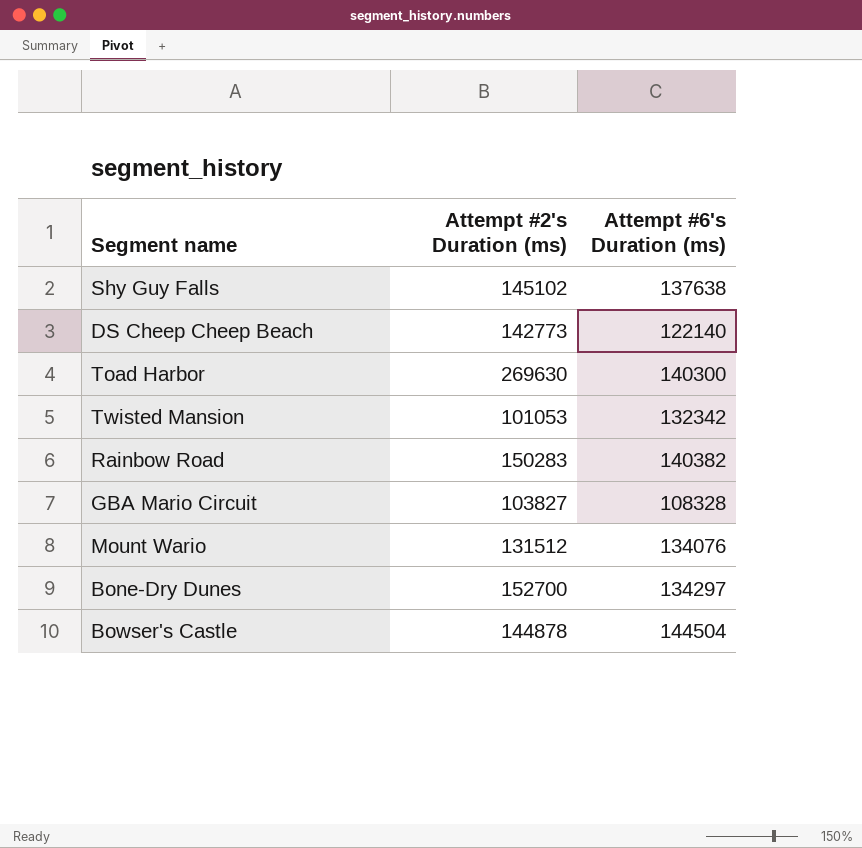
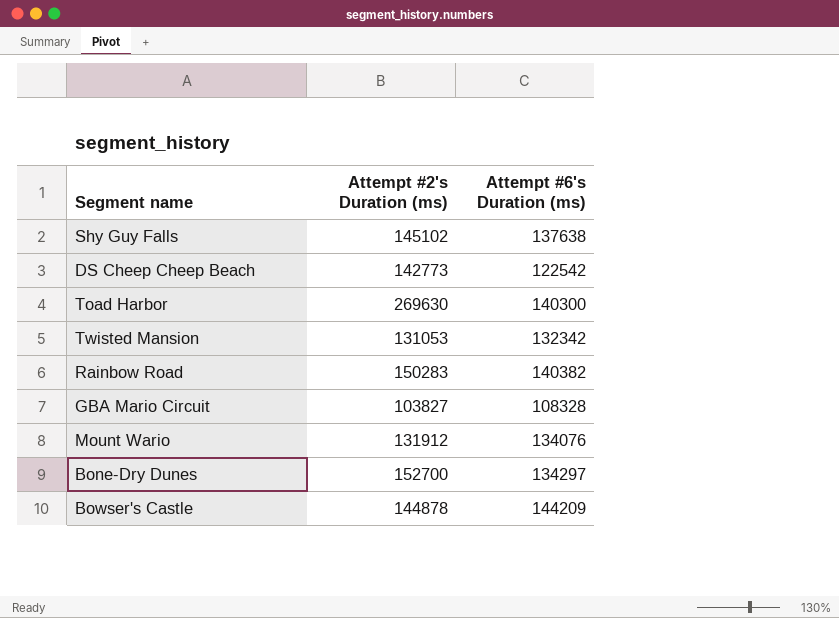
DS Cheep Cheep Beach | Attempt #6's Duration (ms): 122140 -> 122542
Twisted Mansion | Attempt #2's Duration (ms): 101053 -> 131053
Mount Wario | Attempt #2's Duration (ms): 131512 -> 131912
Bowser's Castle | Attempt #6's Duration (ms): 144504 -> 144209

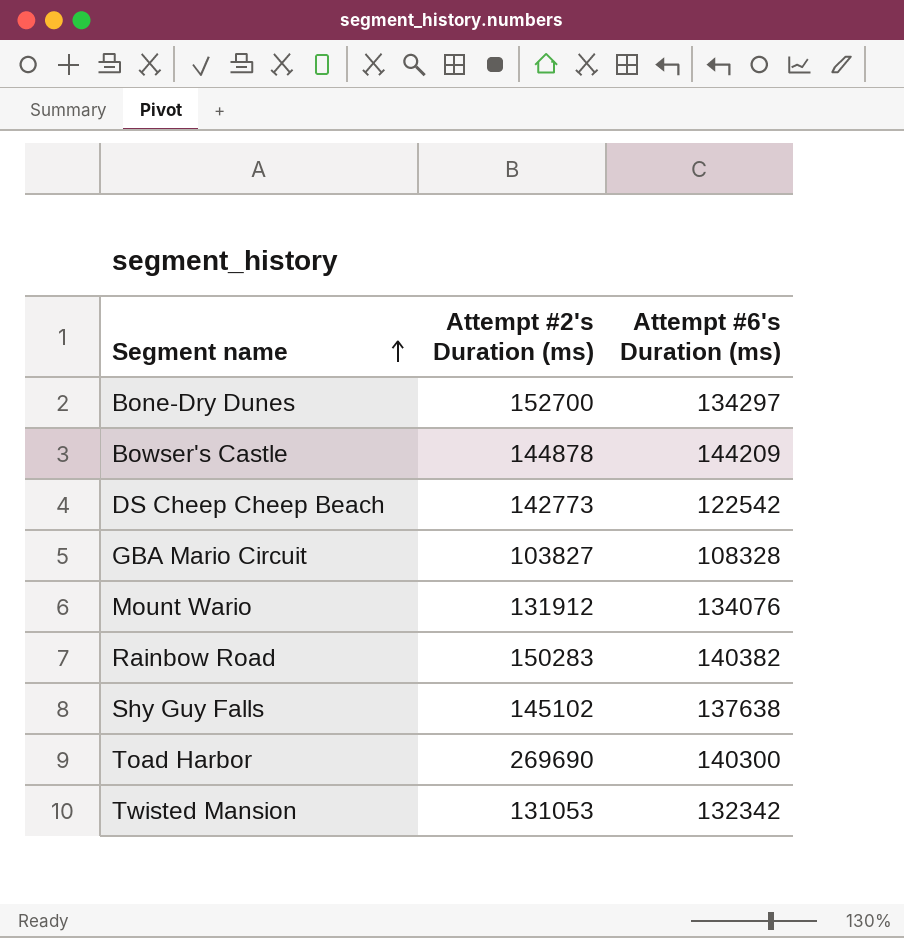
row order: none -> Segment name ascending
Toad Harbor | Attempt #2's Duration (ms): 269630 -> 269690

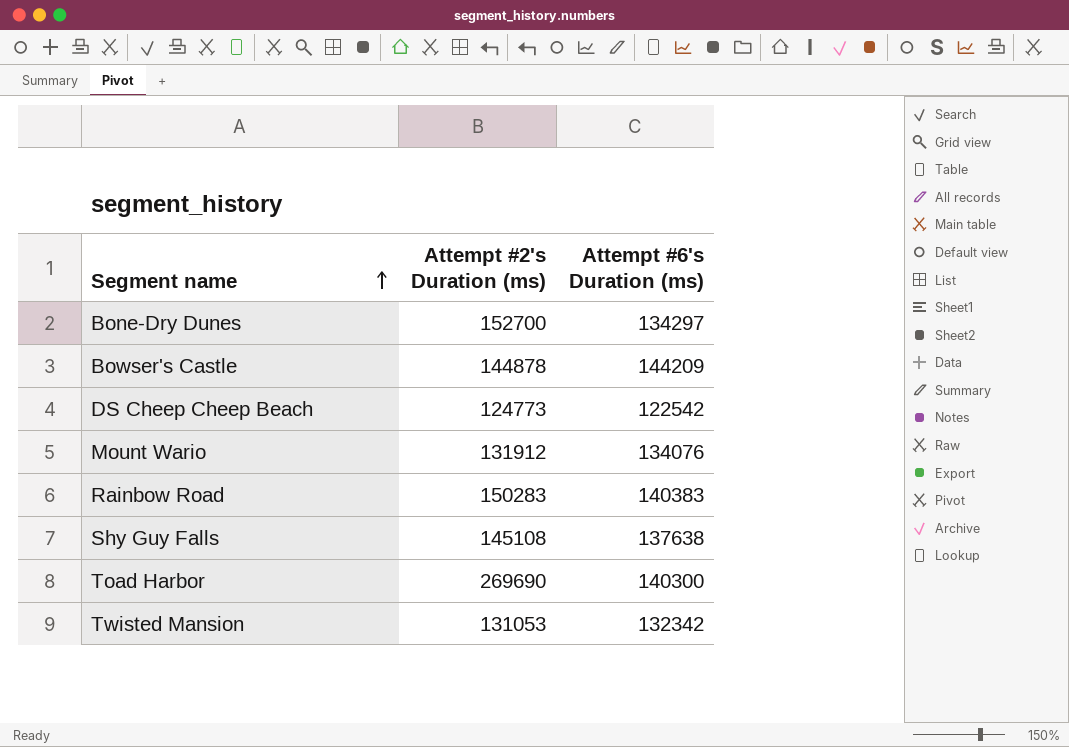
row GBA Mario Circuit: 103827 | 108328 -> none
DS Cheep Cheep Beach | Attempt #2's Duration (ms): 142773 -> 124773
Rainbow Road | Attempt #6's Duration (ms): 140382 -> 140383
Shy Guy Falls | Attempt #2's Duration (ms): 145102 -> 145108

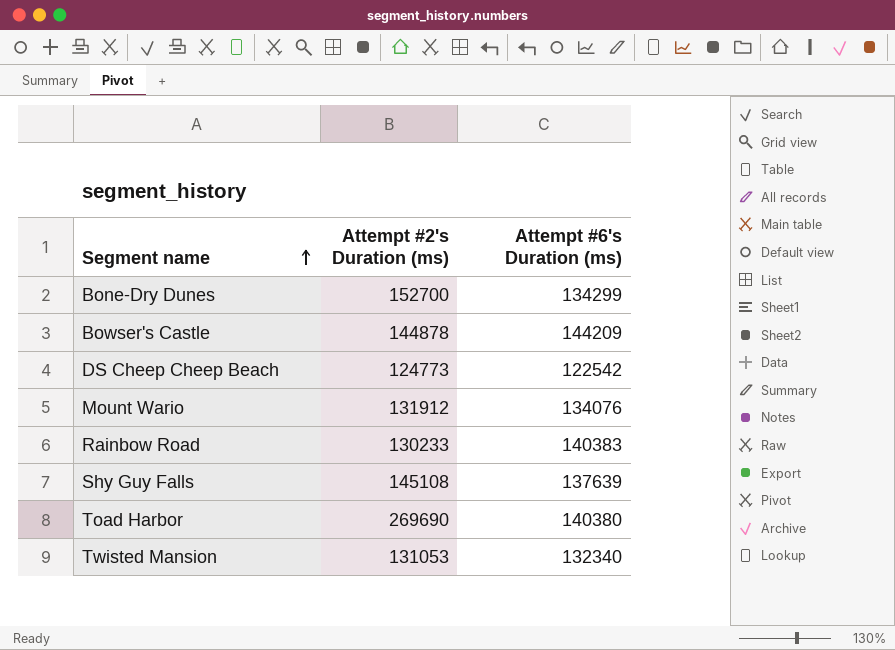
Bone-Dry Dunes | Attempt #6's Duration (ms): 134297 -> 134299
Rainbow Road | Attempt #2's Duration (ms): 150283 -> 130233
Shy Guy Falls | Attempt #6's Duration (ms): 137638 -> 137639
Toad Harbor | Attempt #6's Duration (ms): 140300 -> 140380
Twisted Mansion | Attempt #6's Duration (ms): 132342 -> 132340

